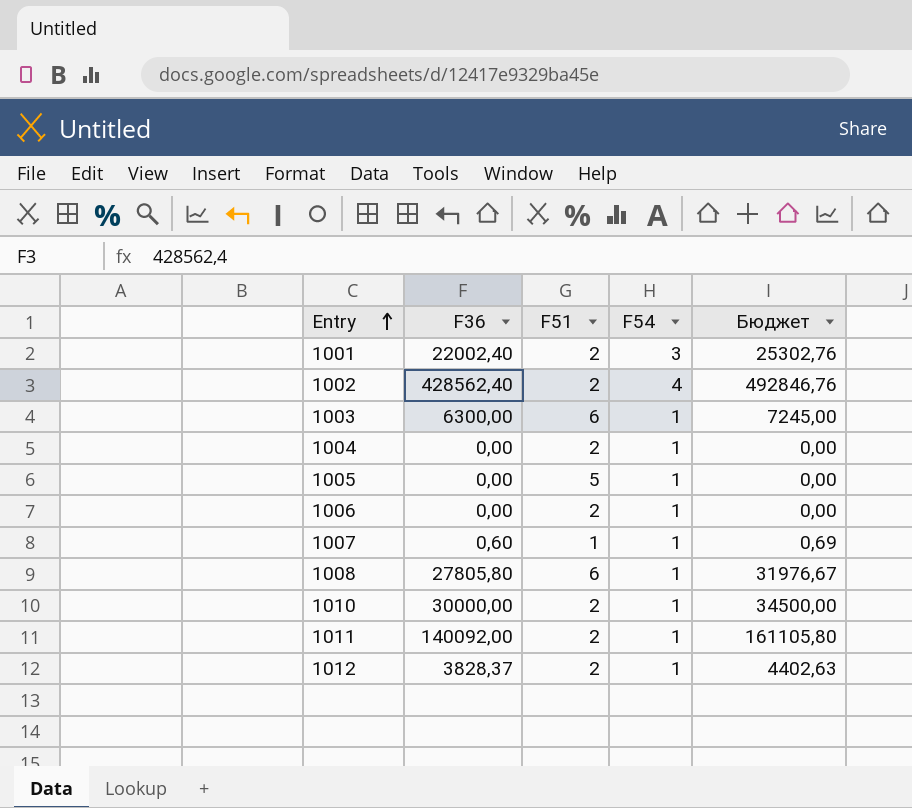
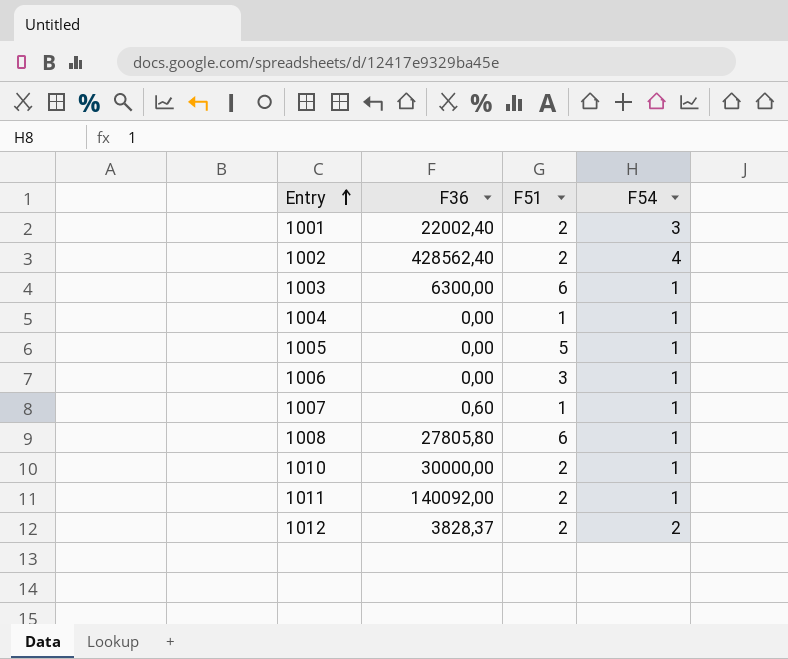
column Бюджет | formula: [F36] * 1,15 -> none
1004 | F51: 2 -> 1
1006 | F51: 2 -> 3
1012 | F54: 1 -> 2

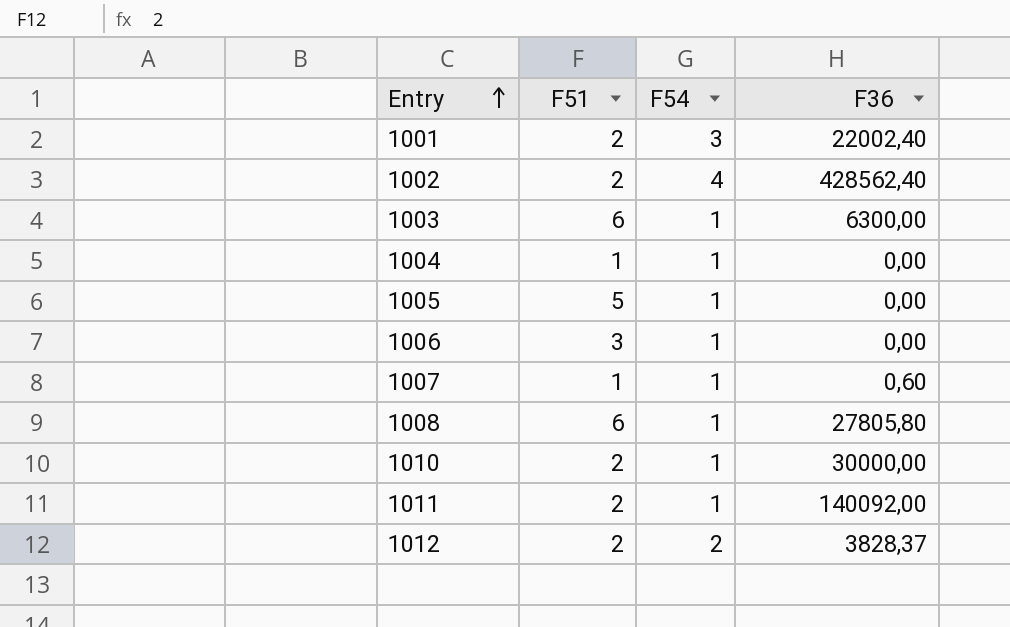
column F36 | position: 2 -> 4

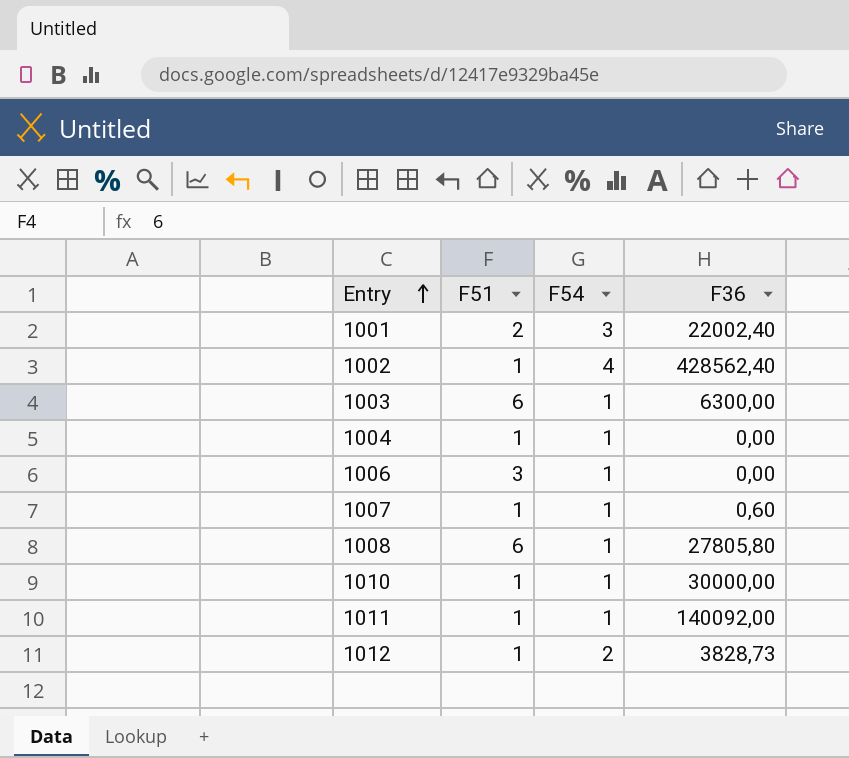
row 1005: 5 | 1 | 0,00 -> none
1002 | F51: 2 -> 1
1010 | F51: 2 -> 1
1011 | F51: 2 -> 1
1012 | F51: 2 -> 1
1012 | F36: 3828,37 -> 3828,73

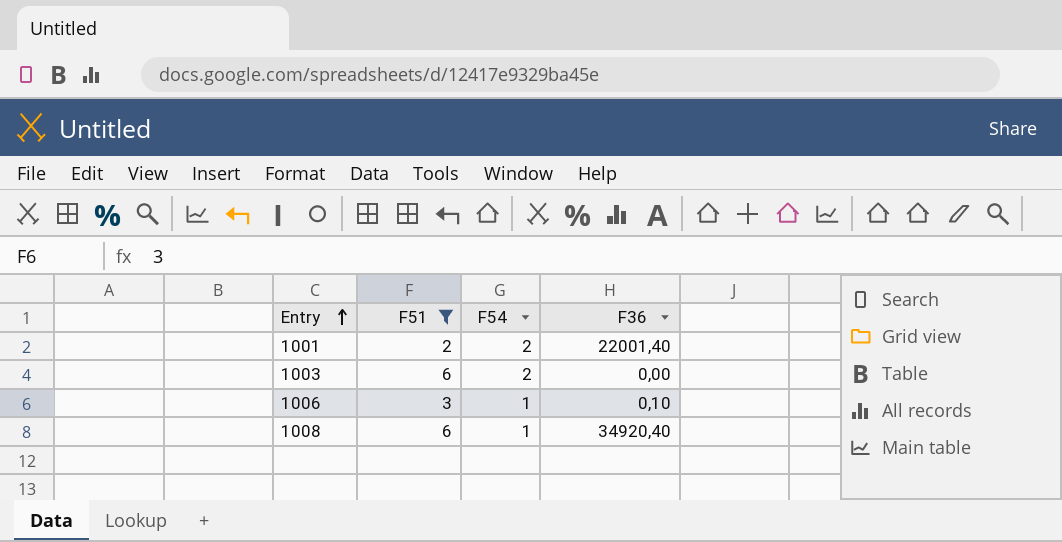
filter: none -> F51 != 1
1001 | F54: 3 -> 2
1001 | F36: 22002,40 -> 22001,40
1003 | F54: 1 -> 2
1003 | F36: 6300,00 -> 0,00
1006 | F36: 0,00 -> 0,10
1008 | F36: 27805,80 -> 34920,40

